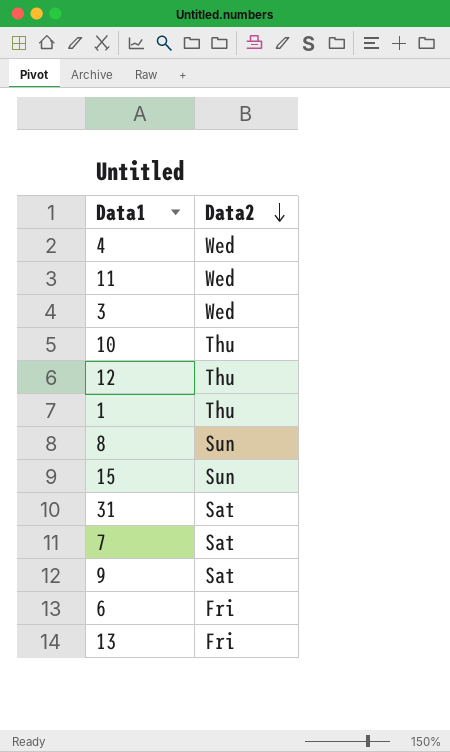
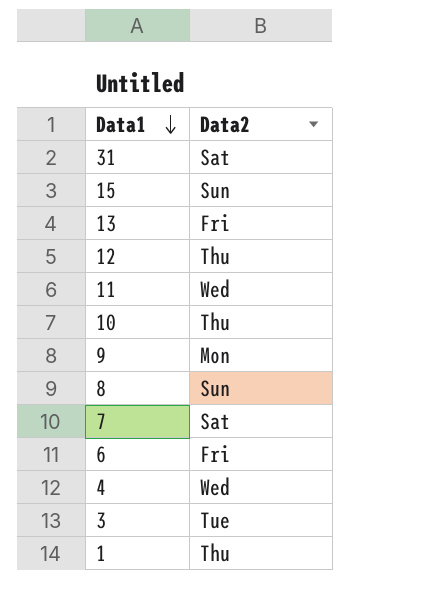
row order: Data2 descending -> Data1 descending
9 | Data2: Sat -> Mon
3 | Data2: Wed -> Tue

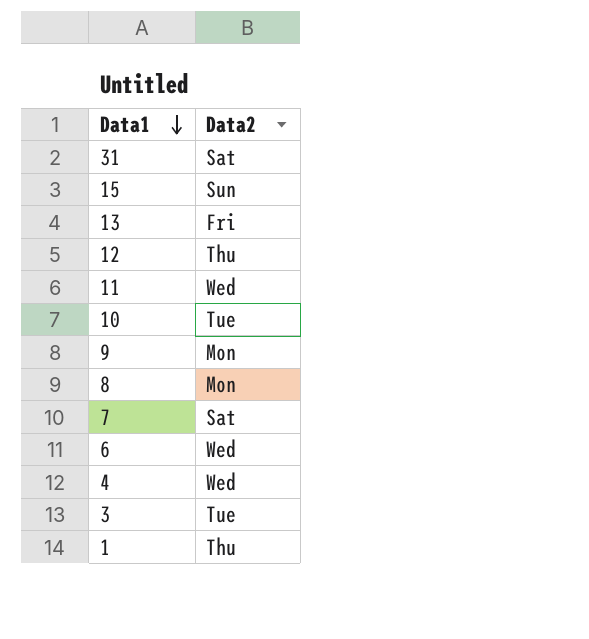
10 | Data2: Thu -> Tue
8 | Data2: Sun -> Mon
6 | Data2: Fri -> Wed

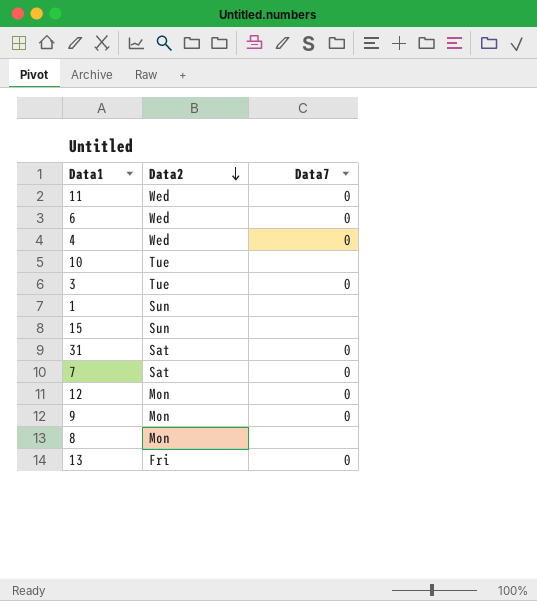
row order: Data1 descending -> Data2 descending
column Data7 | position: none -> 3
1 | Data2: Thu -> Sun
12 | Data2: Thu -> Mon

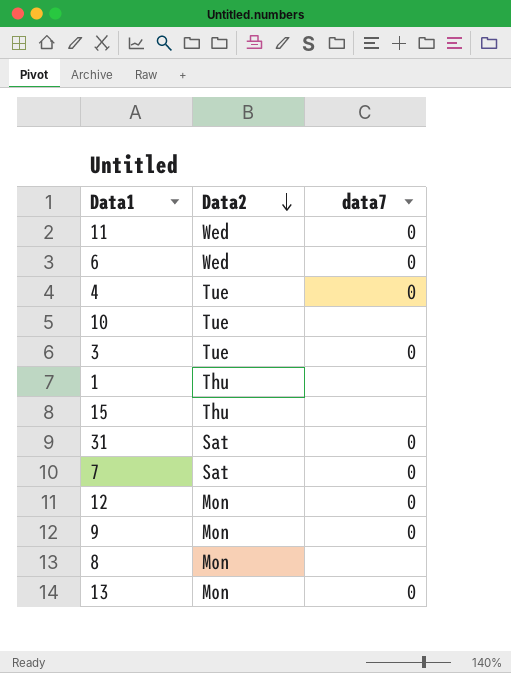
column name: Data7 -> data7
4 | Data2: Wed -> Tue
1 | Data2: Sun -> Thu
15 | Data2: Sun -> Thu
13 | Data2: Fri -> Mon

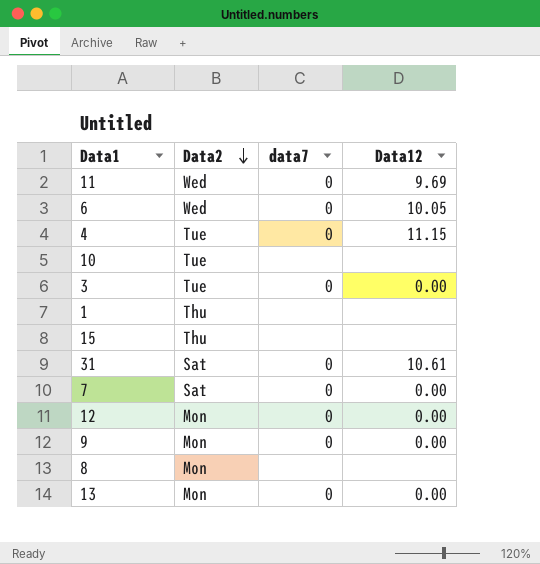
column Data12 | position: none -> 4

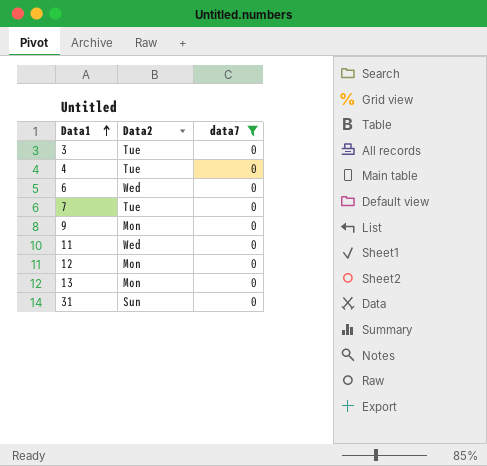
filter: none -> data7 = 0
row order: Data2 descending -> Data1 ascending
column Data12 | position: 4 -> none
7 | Data2: Sat -> Tue
31 | Data2: Sat -> Sun

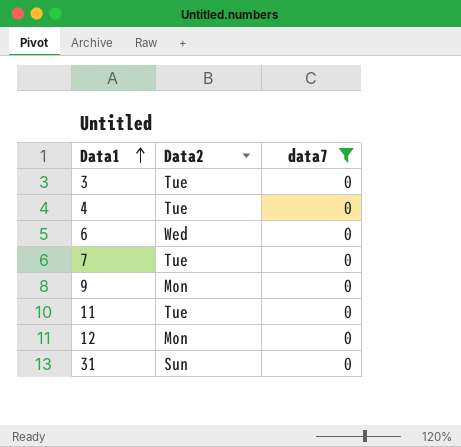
row 13: Mon | 0 -> none
11 | Data2: Wed -> Tue

